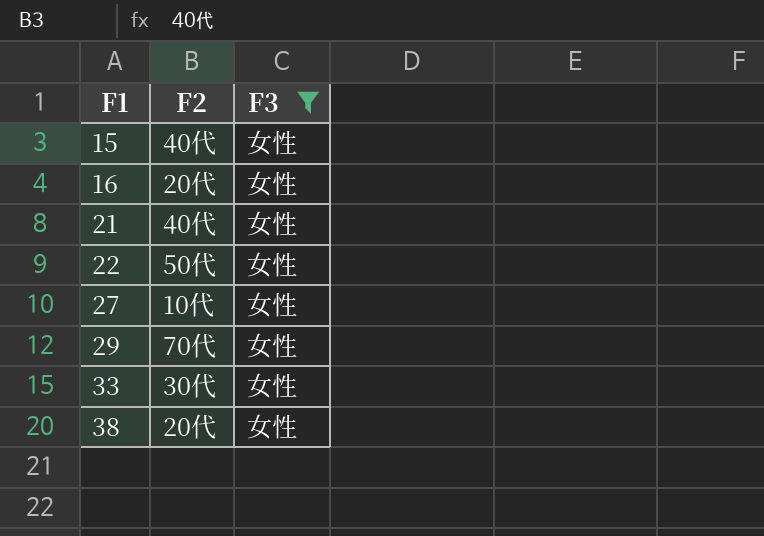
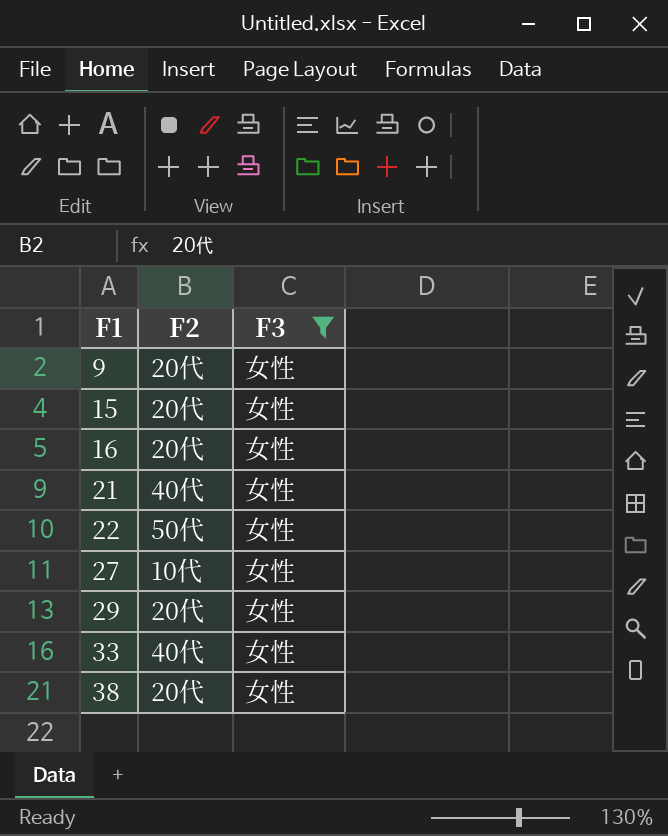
row 9: none -> 20代 | 女性
15 | F2: 40代 -> 20代
29 | F2: 70代 -> 20代
33 | F2: 30代 -> 40代

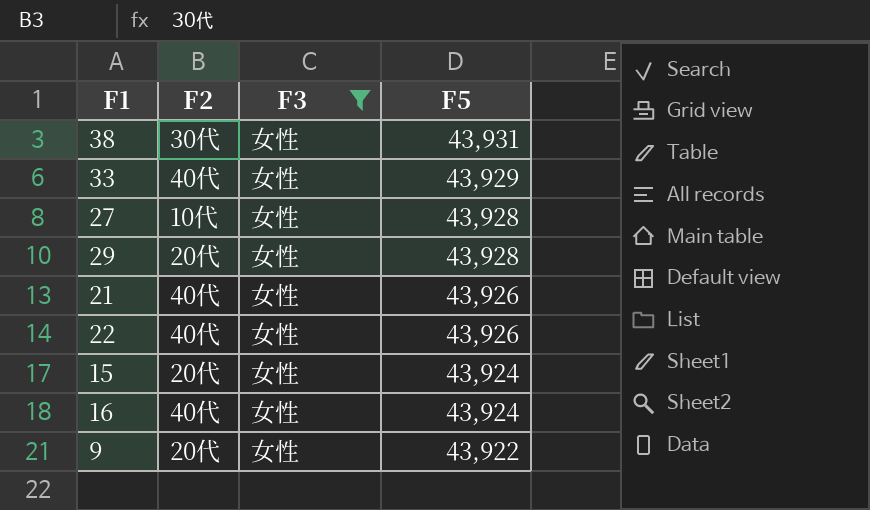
row order: F1 ascending -> F5 descending
column F5 | position: none -> 4
38 | F2: 20代 -> 30代
22 | F2: 50代 -> 40代
16 | F2: 20代 -> 40代

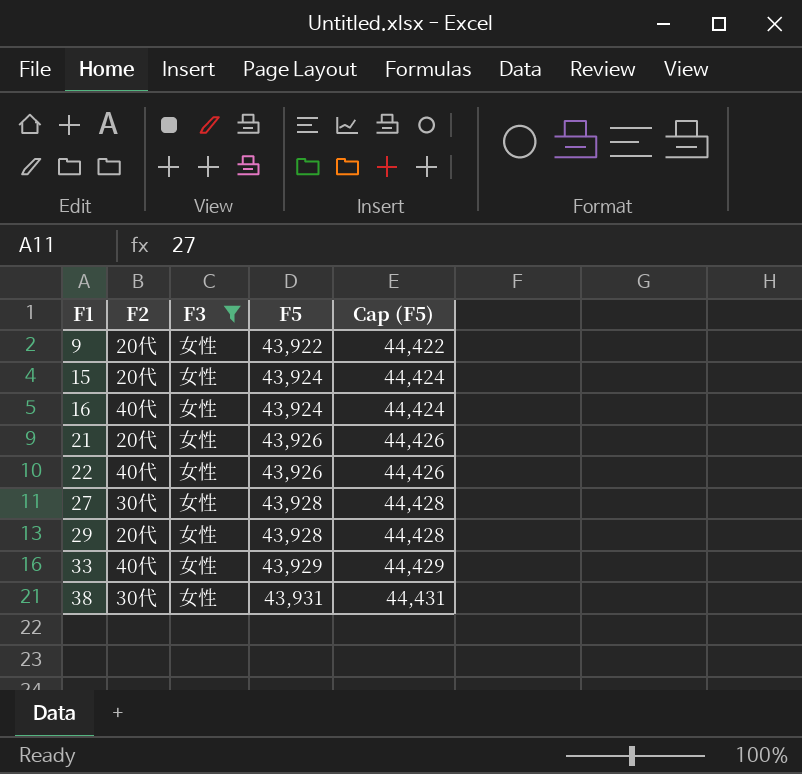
row order: F5 descending -> F1 ascending
column Cap (F5) | formula: none -> [F5] + 500
21 | F2: 40代 -> 20代
27 | F2: 10代 -> 30代

